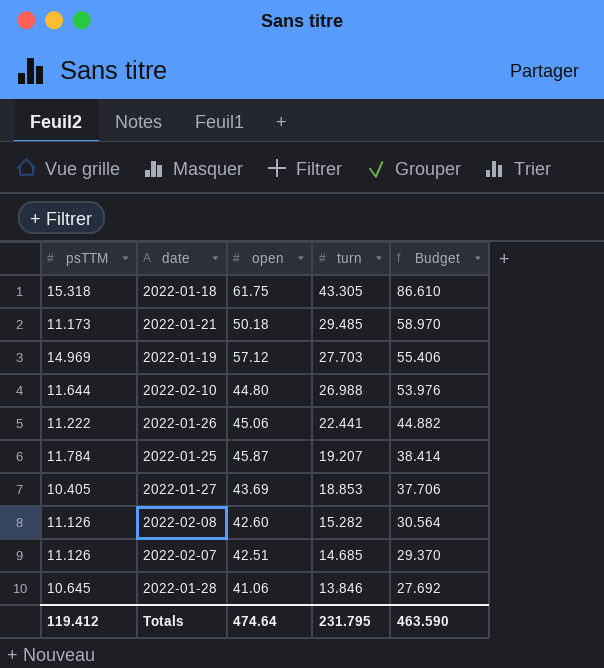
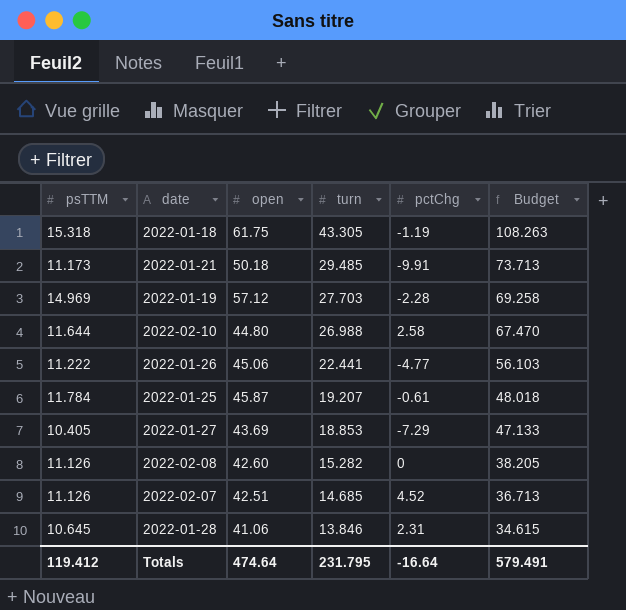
column pctChg | position: none -> 5
column Budget | formula: [turn] * 2 -> [turn] * 2.5
Totals | Budget: 463.590 -> 579.491

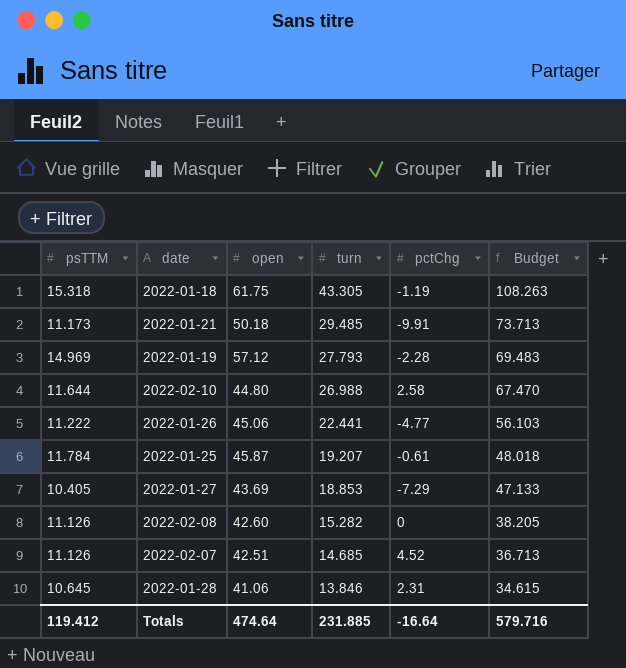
2022-01-19 | turn: 27.703 -> 27.793
2022-01-19 | Budget: 69.258 -> 69.483
Totals | turn: 231.795 -> 231.885
Totals | Budget: 579.491 -> 579.716

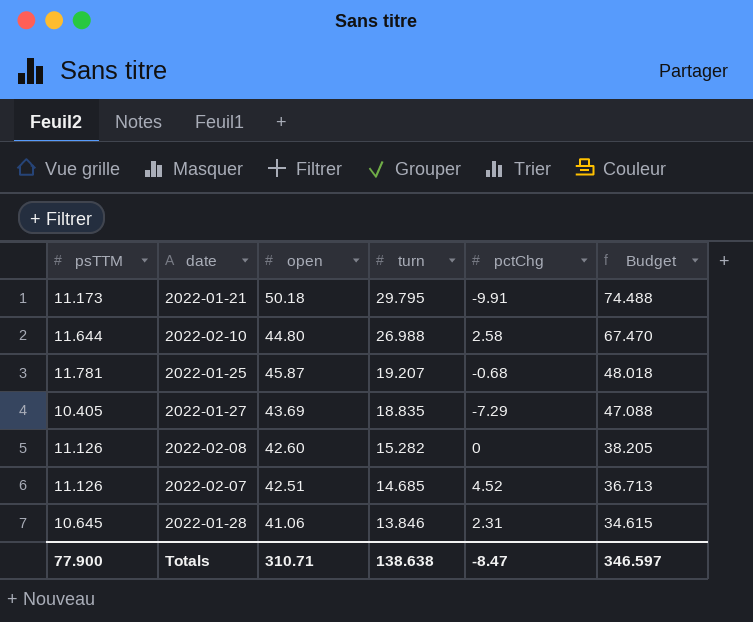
row 2022-01-18: 15.318 | 61.75 | 43.305 | -1.19 | 108.263 -> none
row 2022-01-19: 14.969 | 57.12 | 27.793 | -2.28 | 69.483 -> none
row 2022-01-26: 11.222 | 45.06 | 22.441 | -4.77 | 56.103 -> none
2022-01-21 | turn: 29.485 -> 29.795
2022-01-21 | Budget: 73.713 -> 74.488
2022-01-25 | psTTM: 11.784 -> 11.781
2022-01-25 | pctChg: -0.61 -> -0.68
2022-01-27 | turn: 18.853 -> 18.835
2022-01-27 | Budget: 47.133 -> 47.088
Totals | psTTM: 119.412 -> 77.900
Totals | open: 474.64 -> 310.71
Totals | turn: 231.885 -> 138.638
Totals | pctChg: -16.64 -> -8.47
Totals | Budget: 579.716 -> 346.597

